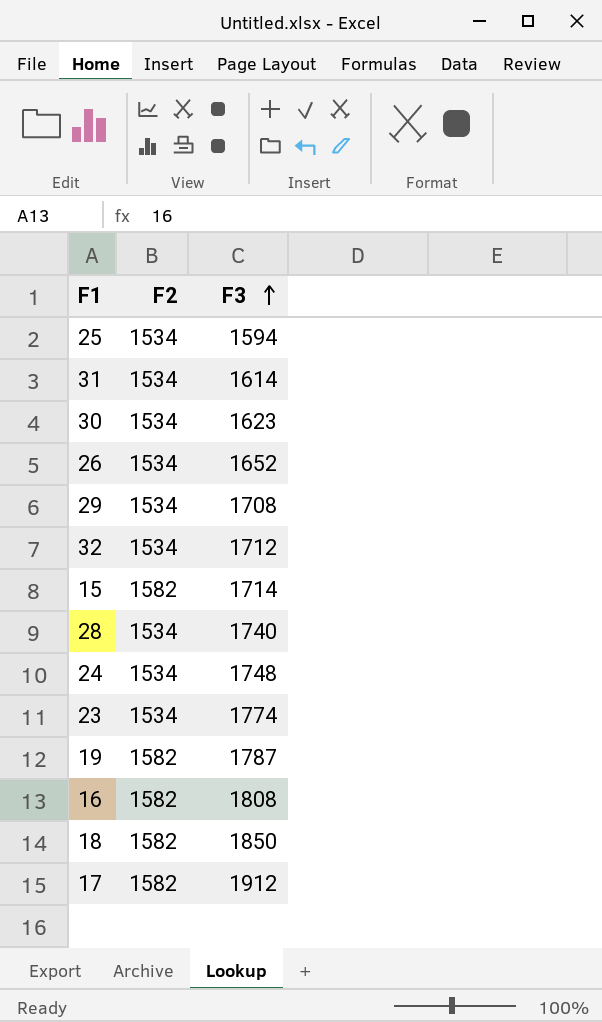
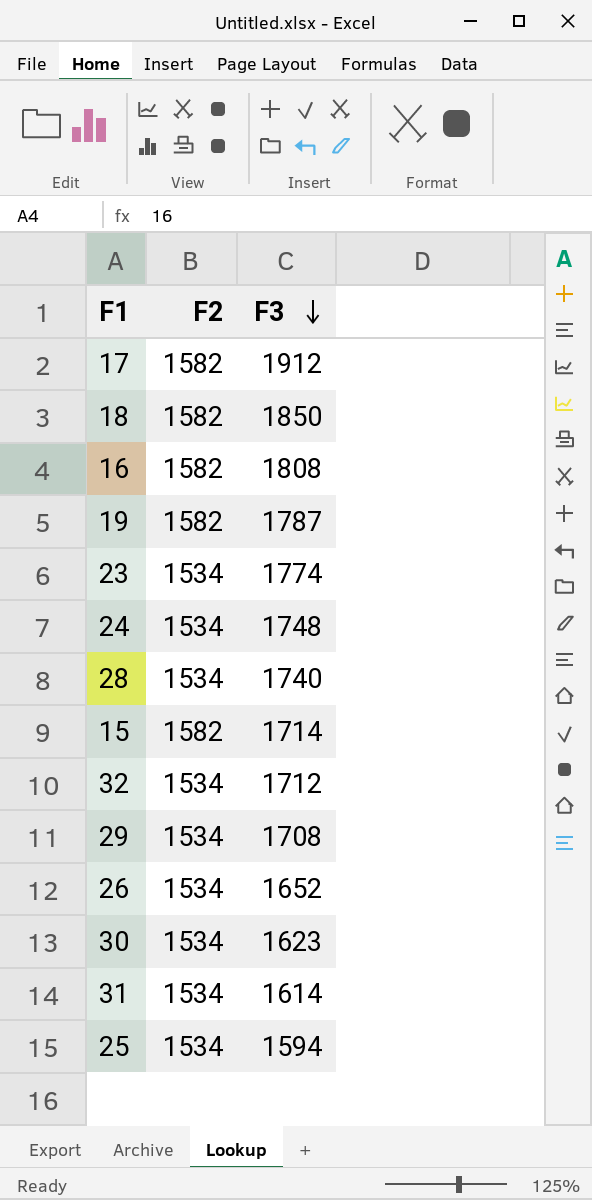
row order: F3 ascending -> F3 descending

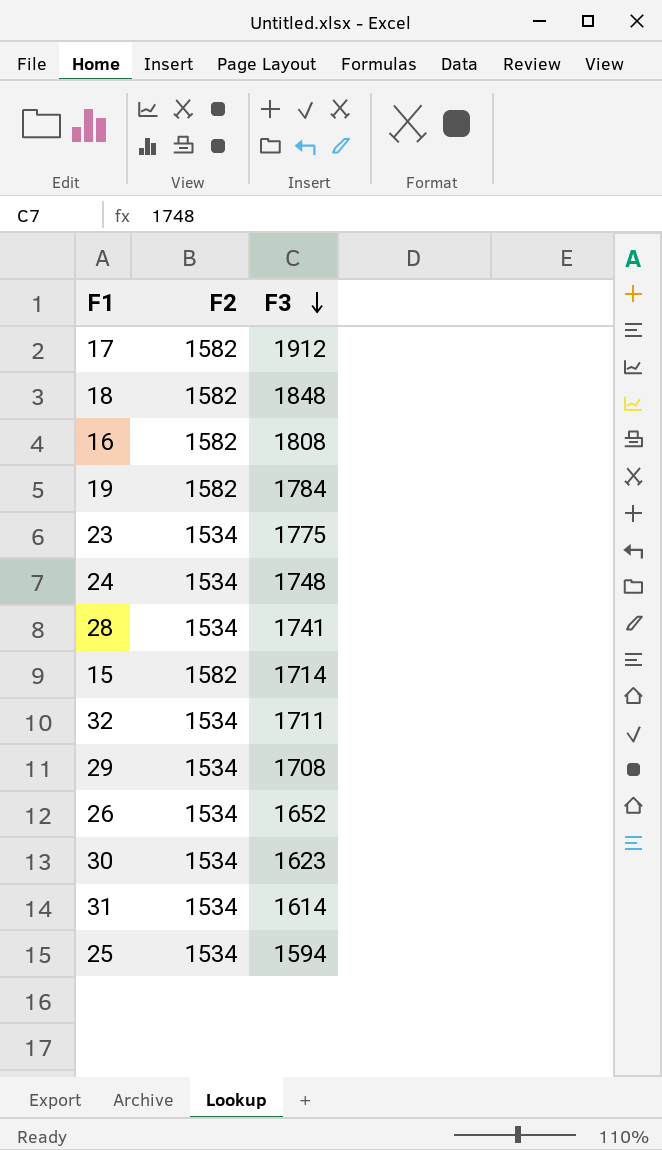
18 | F3: 1850 -> 1848
19 | F3: 1787 -> 1784
23 | F3: 1774 -> 1775
28 | F3: 1740 -> 1741
32 | F3: 1712 -> 1711

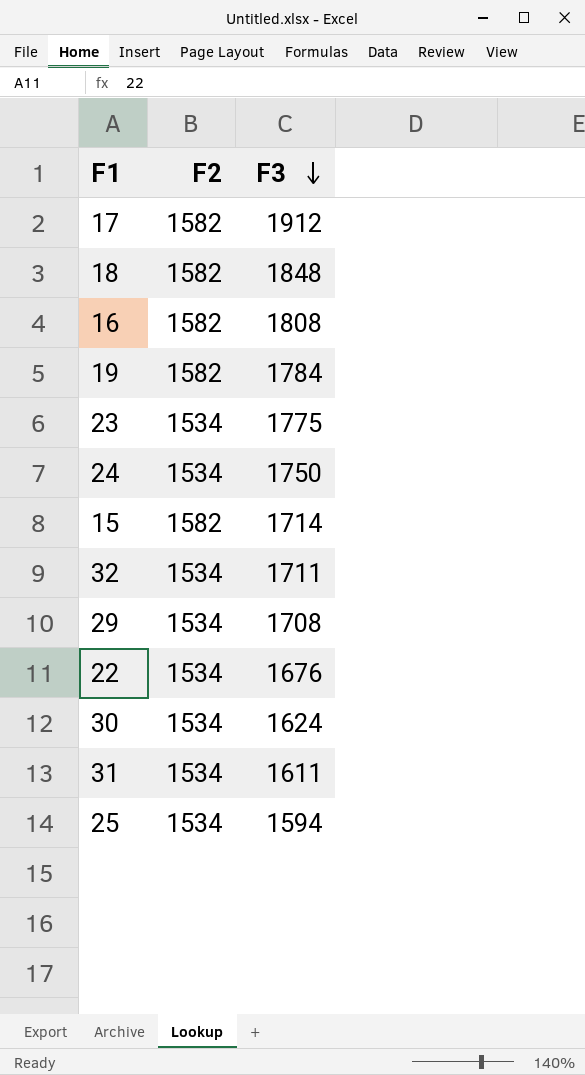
row 28: 1534 | 1741 -> none
row 26: 1534 | 1652 -> none
24 | F3: 1748 -> 1750
row 22: none -> 1534 | 1676
30 | F3: 1623 -> 1624
31 | F3: 1614 -> 1611

